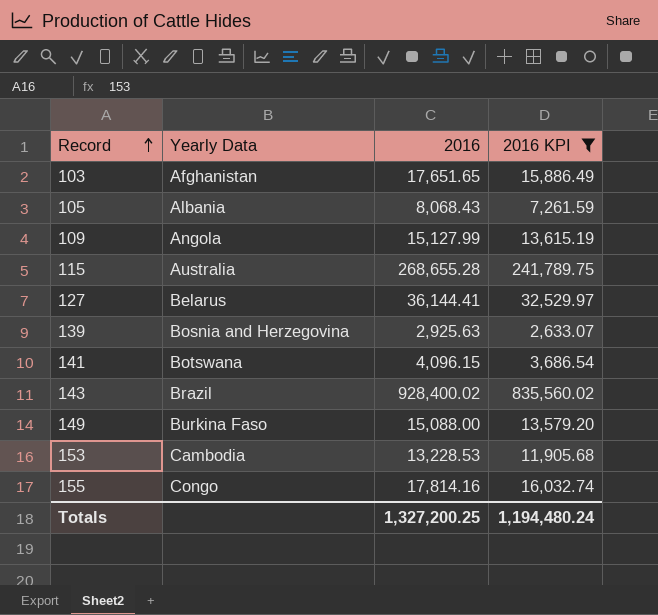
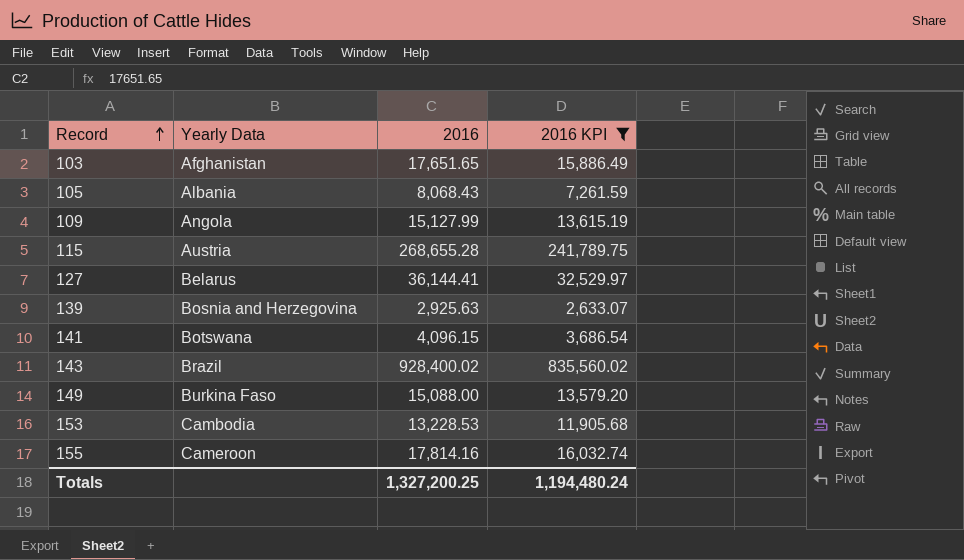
115 | Yearly Data: Australia -> Austria
155 | Yearly Data: Congo -> Cameroon

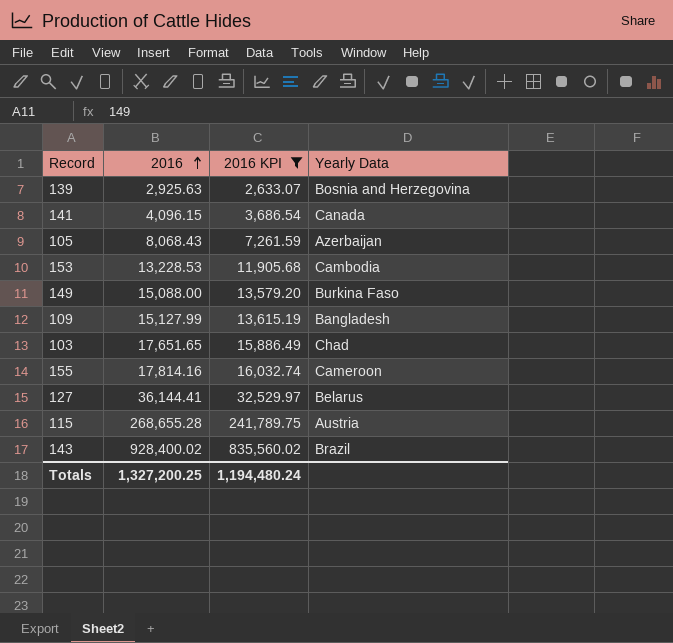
row order: Record ascending -> 2016 ascending
column Yearly Data | position: 2 -> 4
141 | Yearly Data: Botswana -> Canada
105 | Yearly Data: Albania -> Azerbaijan
109 | Yearly Data: Angola -> Bangladesh
103 | Yearly Data: Afghanistan -> Chad

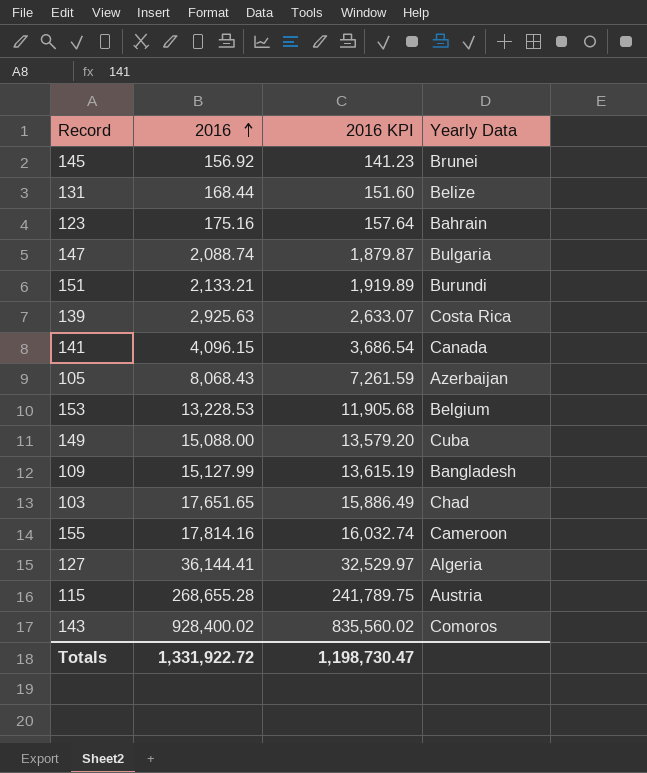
filter: 2016 KPI >= 2,633.07 -> none
139 | Yearly Data: Bosnia and Herzegovina -> Costa Rica
153 | Yearly Data: Cambodia -> Belgium
149 | Yearly Data: Burkina Faso -> Cuba
127 | Yearly Data: Belarus -> Algeria
143 | Yearly Data: Brazil -> Comoros
Totals | 2016: 1,327,200.25 -> 1,331,922.72
Totals | 2016 KPI: 1,194,480.24 -> 1,198,730.47

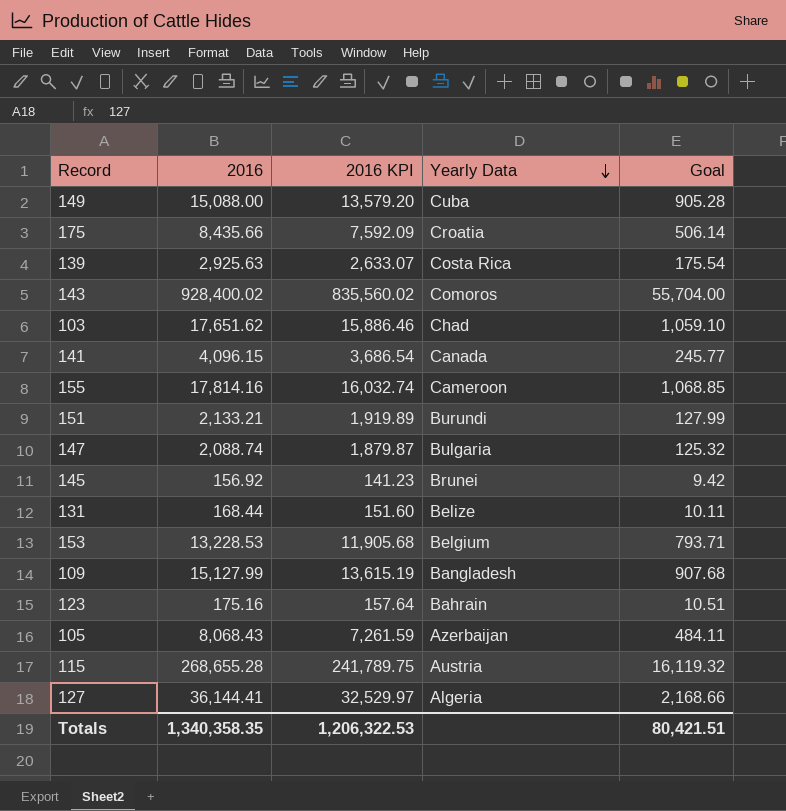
row order: 2016 ascending -> Yearly Data descending
column Goal | formula: none -> [2016] * 0.06
row 175: none -> 8,435.66 | 7,592.09 | Croatia | 506.14
103 | 2016: 17,651.65 -> 17,651.62
103 | 2016 KPI: 15,886.49 -> 15,886.46
Totals | 2016: 1,331,922.72 -> 1,340,358.35
Totals | 2016 KPI: 1,198,730.47 -> 1,206,322.53

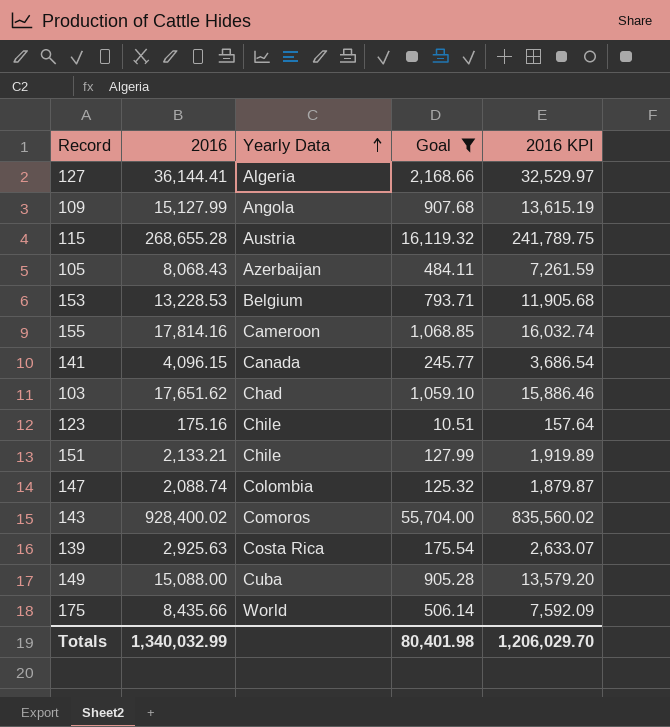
filter: none -> Goal >= 10.51
row order: Yearly Data descending -> Yearly Data ascending
column 2016 KPI | position: 3 -> 5
109 | Yearly Data: Bangladesh -> Angola
123 | Yearly Data: Bahrain -> Chile
151 | Yearly Data: Burundi -> Chile
147 | Yearly Data: Bulgaria -> Colombia
175 | Yearly Data: Croatia -> World
Totals | 2016: 1,340,358.35 -> 1,340,032.99
Totals | Goal: 80,421.51 -> 80,401.98
Totals | 2016 KPI: 1,206,322.53 -> 1,206,029.70

